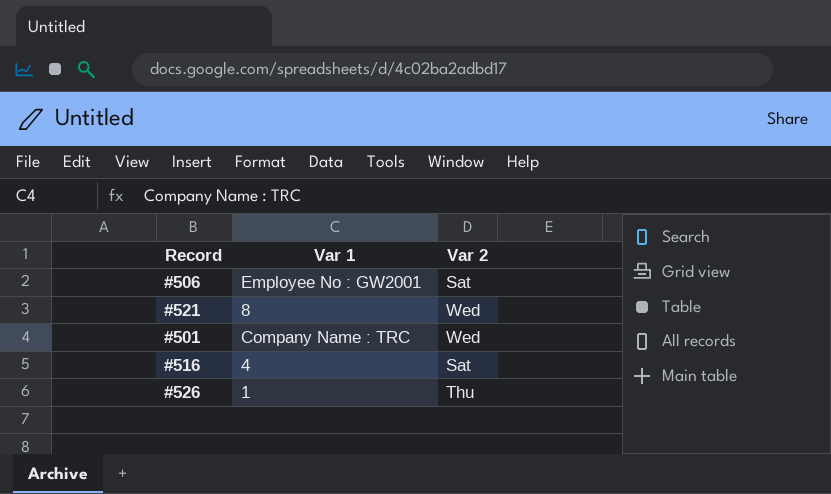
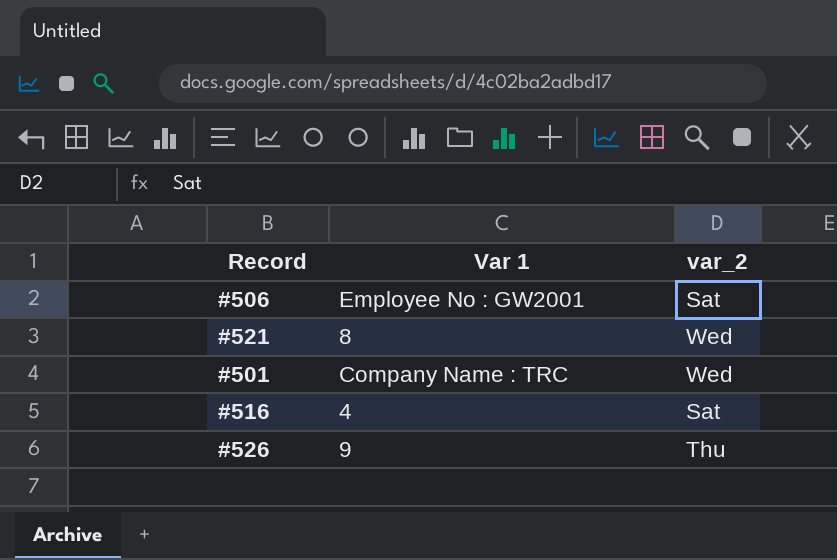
column name: Var 2 -> var_2
#526 | Var 1: 1 -> 9

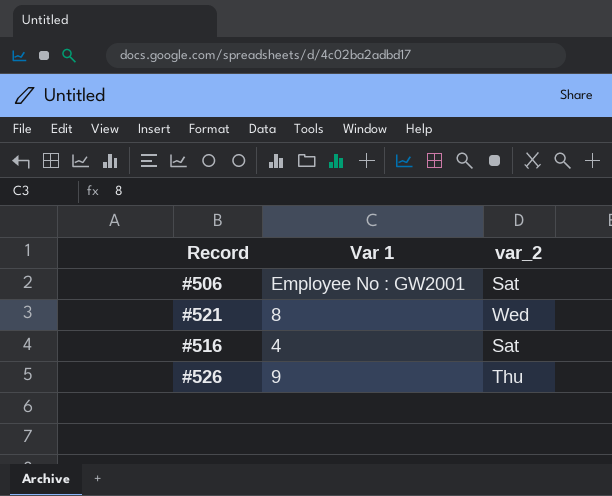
row #501: Company Name : TRC | Wed -> none

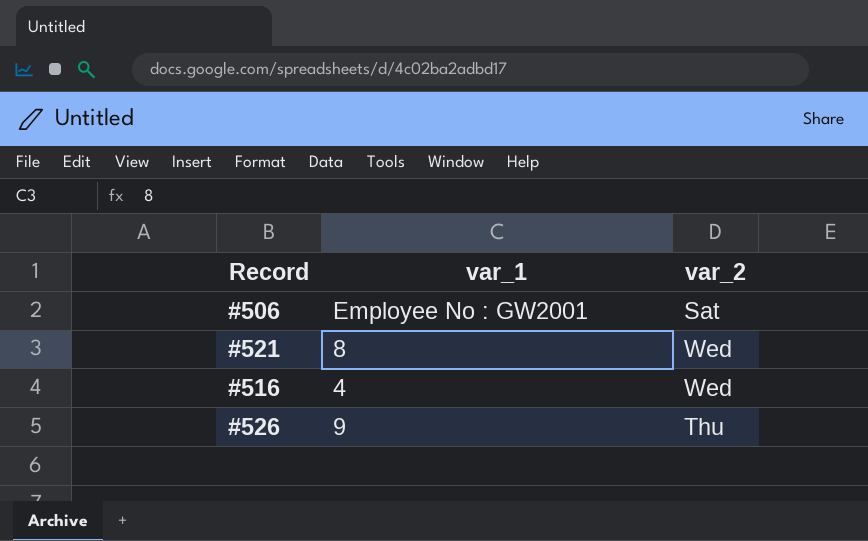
column name: Var 1 -> var_1
#516 | var_2: Sat -> Wed

